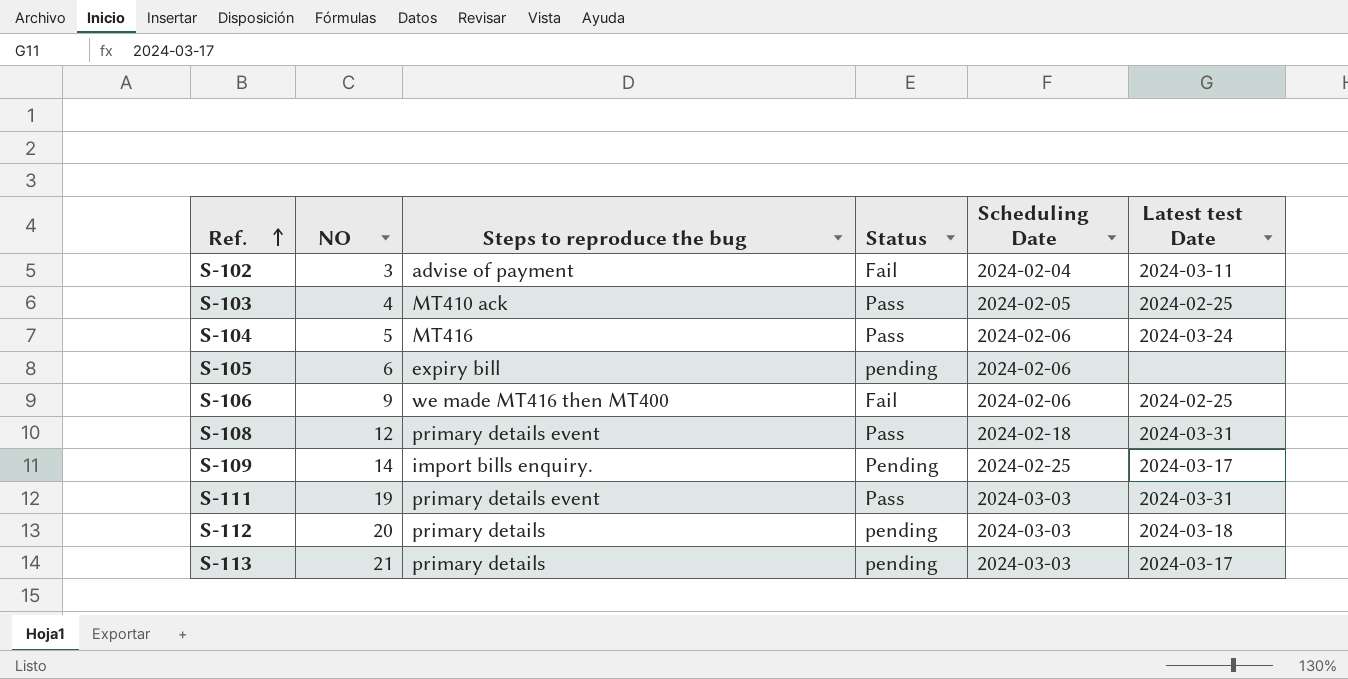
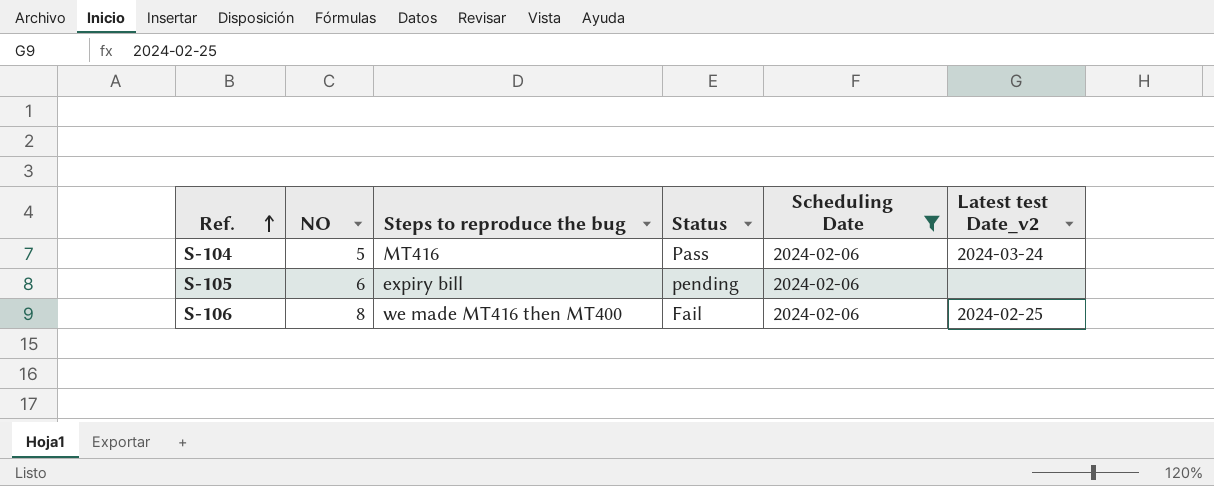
filter: none -> Scheduling Date = 2024-02-06
column name: Latest test Date -> Latest test Date_v2
S-106 | NO: 9 -> 8

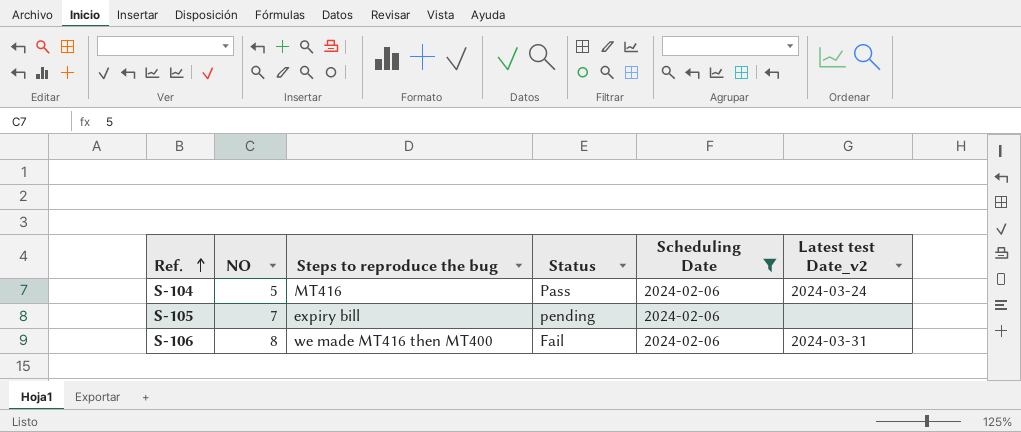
S-105 | NO: 6 -> 7
S-106 | Latest test Date_v2: 2024-02-25 -> 2024-03-31

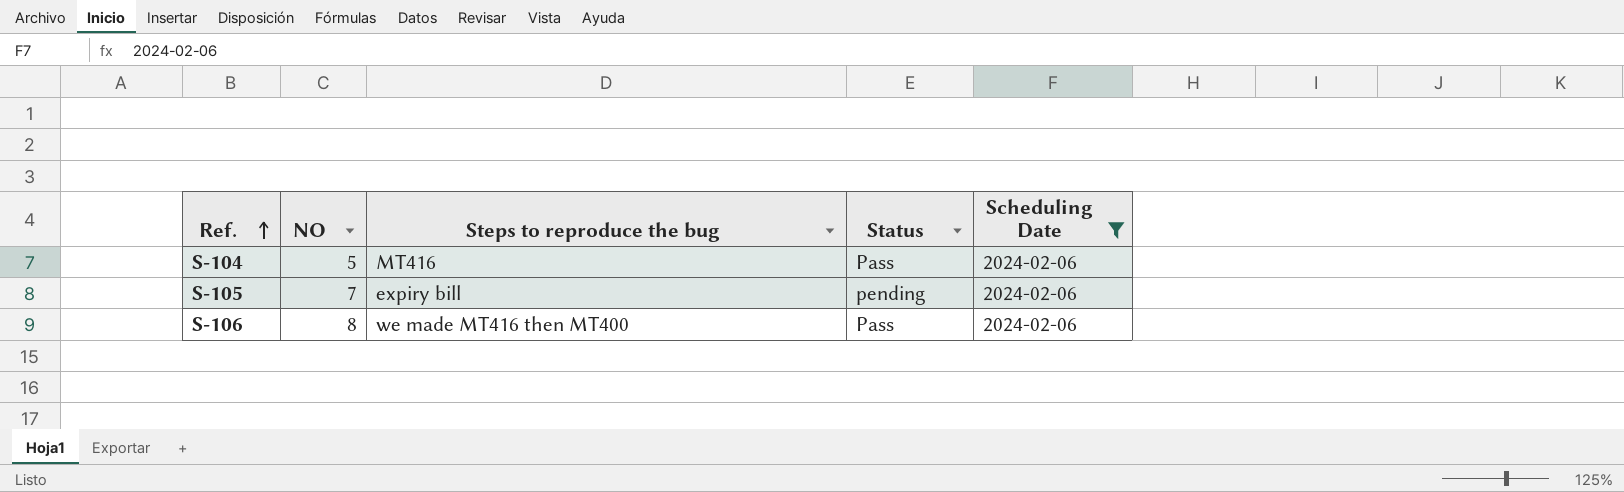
column Latest test Date_v2 | position: 6 -> none
S-106 | Status: Fail -> Pass

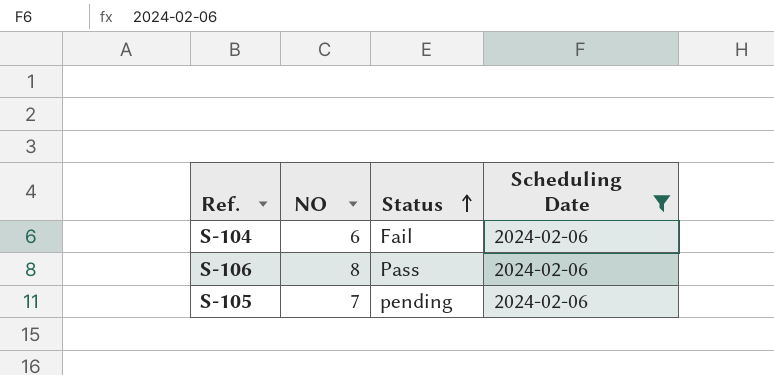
row order: Ref. ascending -> Status ascending
column Steps to reproduce the bug | position: 3 -> none
S-104 | NO: 5 -> 6
S-104 | Status: Pass -> Fail

